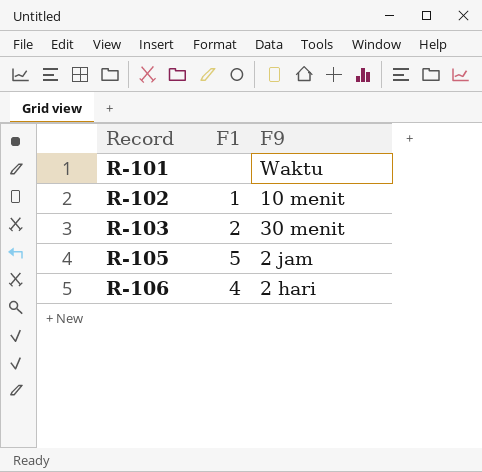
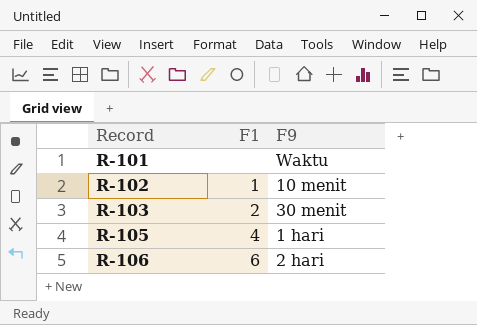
R-105 | F1: 5 -> 4
R-105 | F9: 2 jam -> 1 hari
R-106 | F1: 4 -> 6

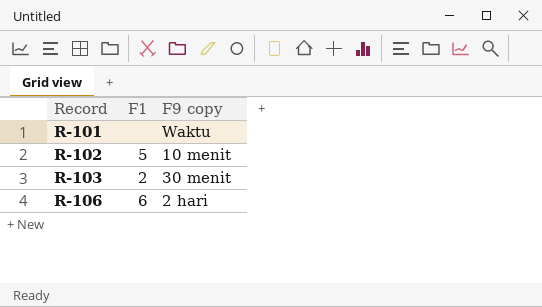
column name: F9 -> F9 copy
row R-105: 4 | 1 hari -> none
R-102 | F1: 1 -> 5

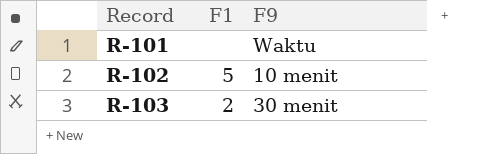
column name: F9 copy -> F9
row R-106: 6 | 2 hari -> none

